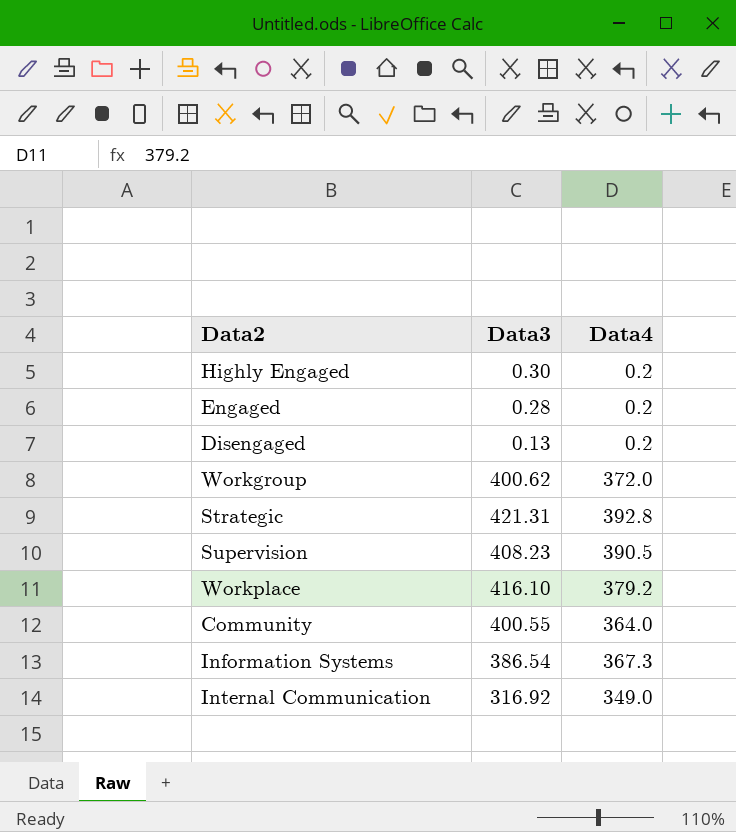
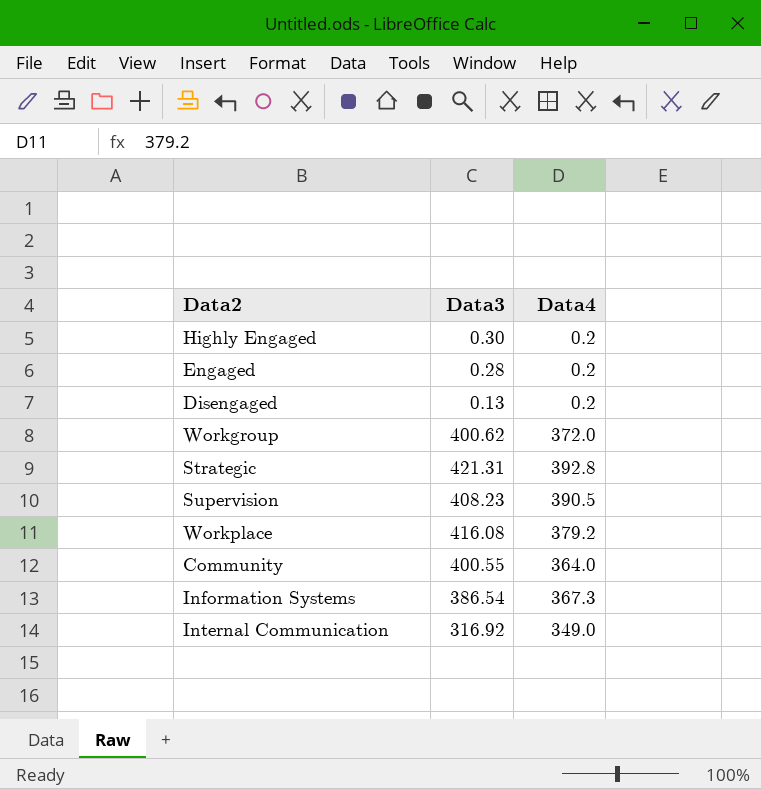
Workplace | Data3: 416.10 -> 416.08

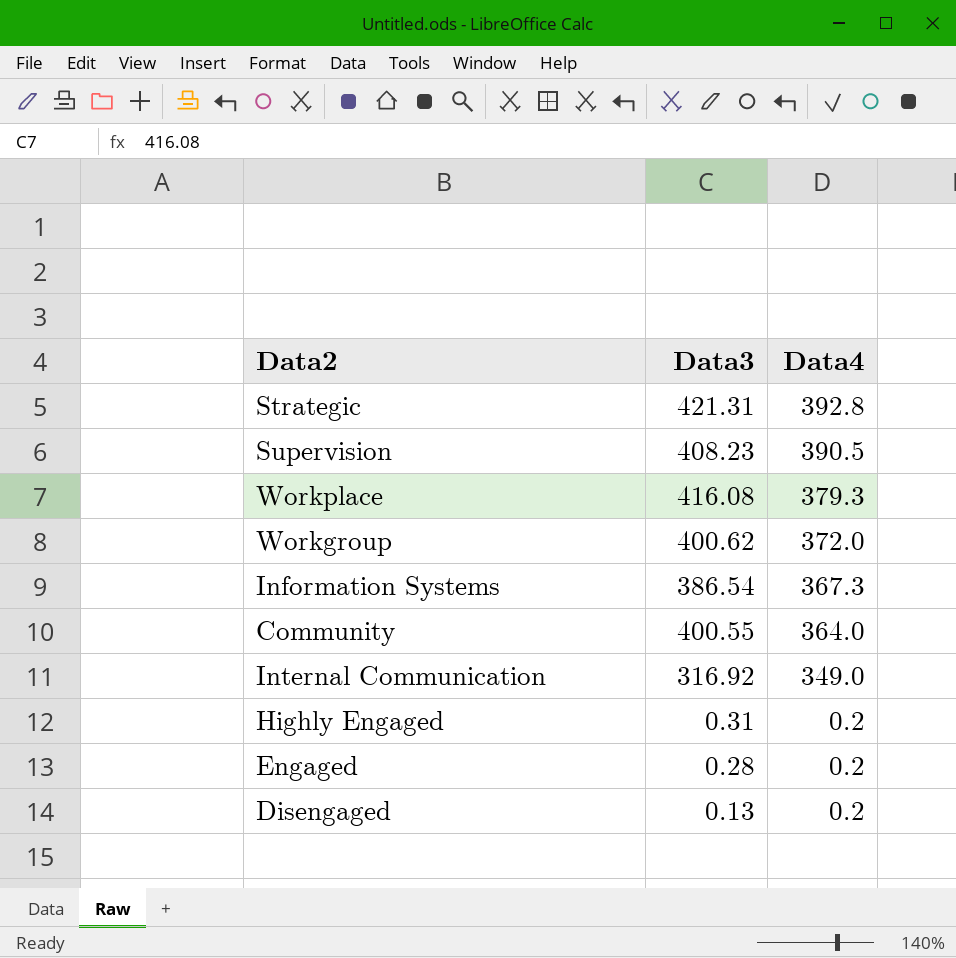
row order: none -> Data4 descending
Workplace | Data4: 379.2 -> 379.3
Highly Engaged | Data3: 0.30 -> 0.31

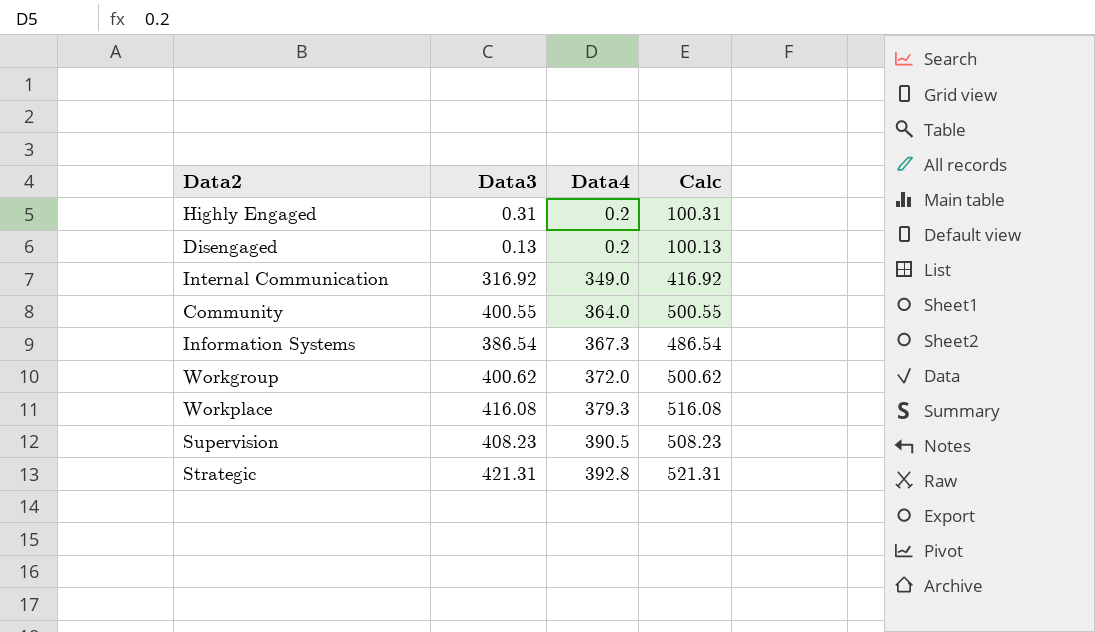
row order: Data4 descending -> Data4 ascending
column Calc | formula: none -> [Data3] + 100
row Engaged: 0.28 | 0.2 -> none

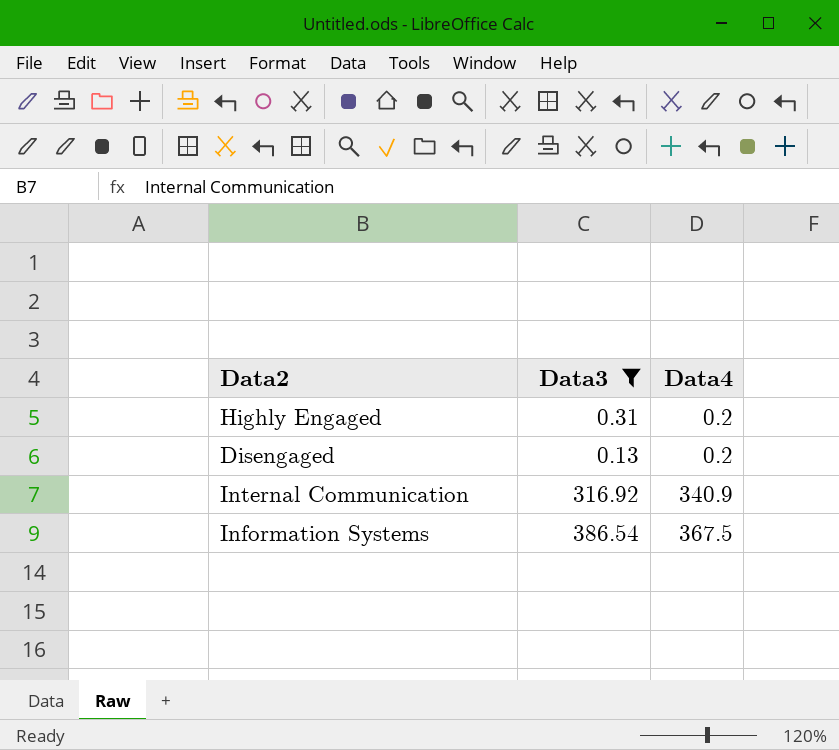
filter: none -> Data3 <= 386.54
column Calc | formula: [Data3] + 100 -> none
Internal Communication | Data4: 349.0 -> 340.9
Information Systems | Data4: 367.3 -> 367.5

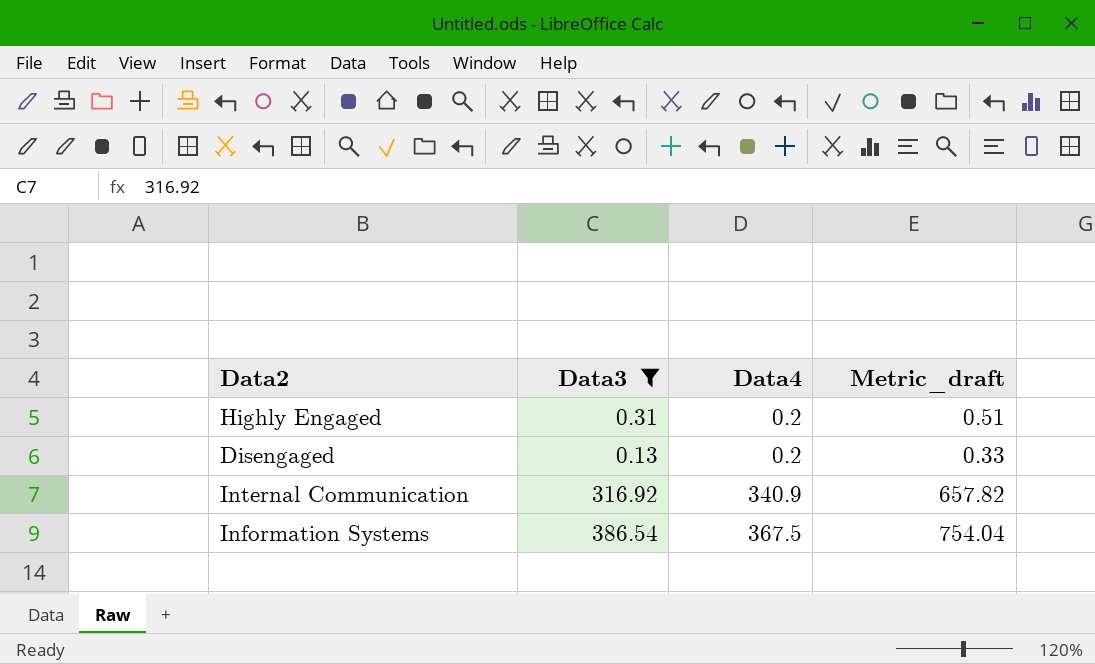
column Metric_draft | formula: none -> [Data3] + [Data4]

